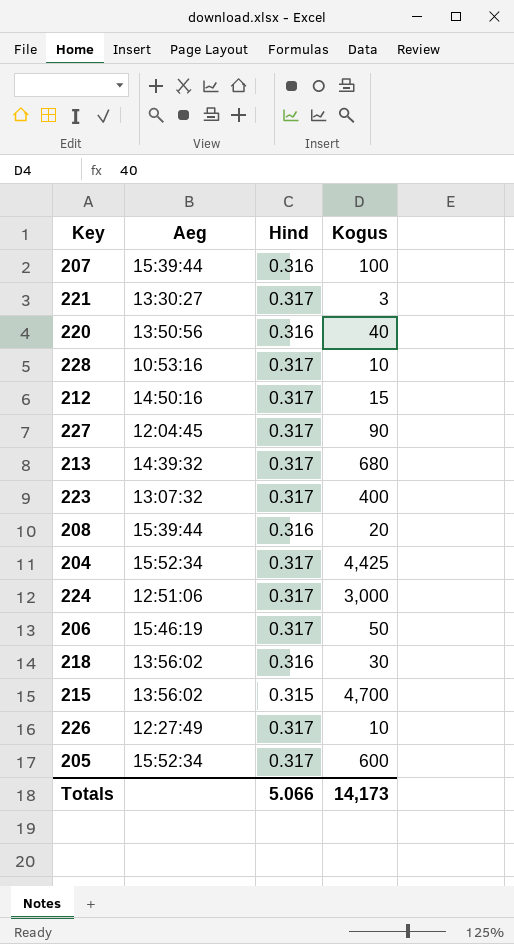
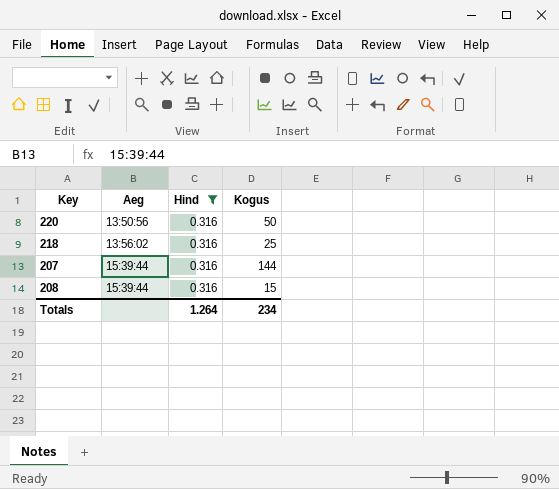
filter: none -> Hind = 0.316
row order: none -> Aeg ascending
220 | Kogus: 40 -> 50
218 | Kogus: 30 -> 25
207 | Kogus: 100 -> 144
208 | Kogus: 20 -> 15
Totals | Hind: 5.066 -> 1.264
Totals | Kogus: 14,173 -> 234

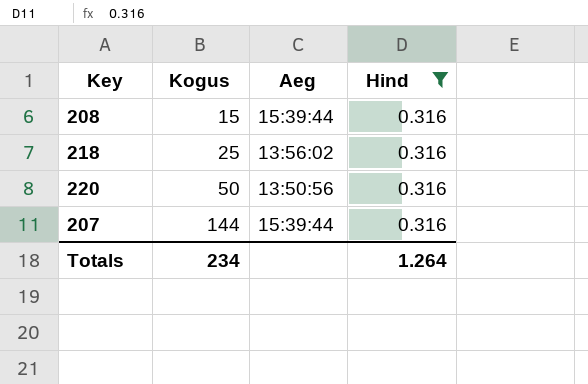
row order: Aeg ascending -> Kogus ascending
column Kogus | position: 4 -> 2

